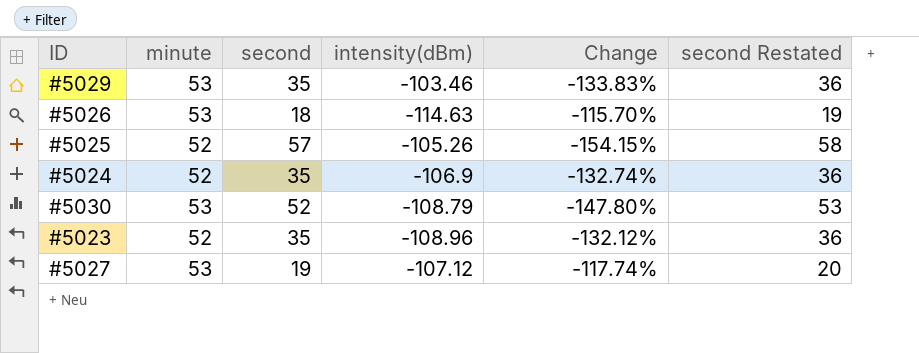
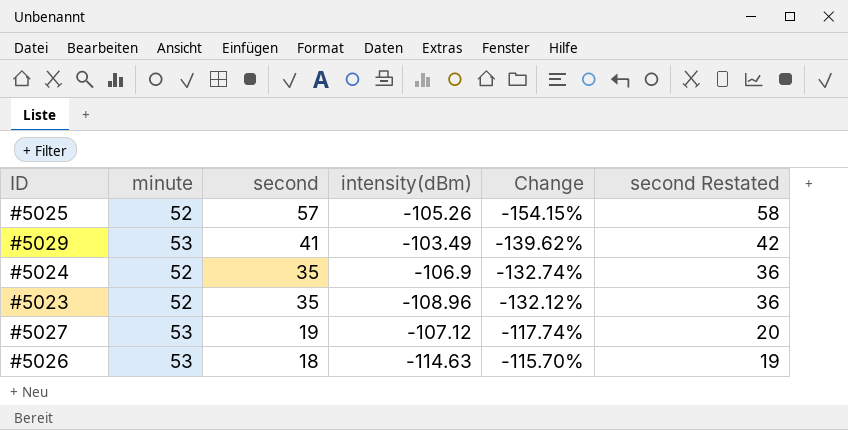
row order: none -> second descending
row #5030: 53 | 52 | -108.79 | -147.80% | 53 -> none
#5029 | second: 35 -> 41
#5029 | intensity(dBm): -103.46 -> -103.49
#5029 | Change: -133.83% -> -139.62%
#5029 | second Restated: 36 -> 42

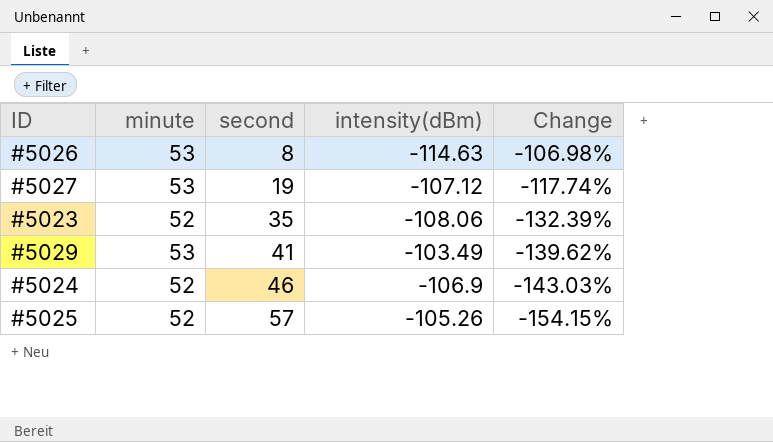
row order: second descending -> second ascending
column second Restated | formula: [second] + 1 -> none
#5026 | second: 18 -> 8
#5026 | Change: -115.70% -> -106.98%
#5023 | intensity(dBm): -108.96 -> -108.06
#5023 | Change: -132.12% -> -132.39%
#5024 | second: 35 -> 46
#5024 | Change: -132.74% -> -143.03%

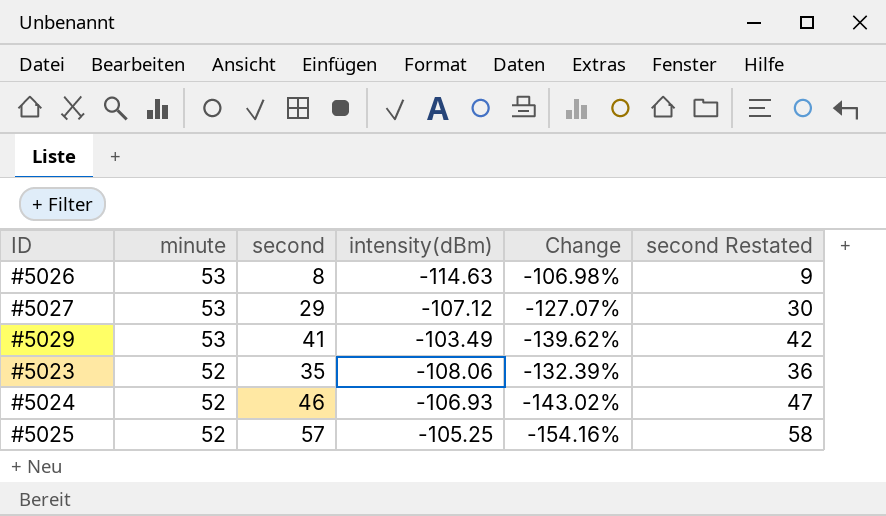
row order: second ascending -> minute descending
column second Restated | formula: none -> [second] + 1
#5027 | second: 19 -> 29
#5027 | Change: -117.74% -> -127.07%
#5024 | intensity(dBm): -106.9 -> -106.93
#5024 | Change: -143.03% -> -143.02%
#5025 | intensity(dBm): -105.26 -> -105.25
#5025 | Change: -154.15% -> -154.16%

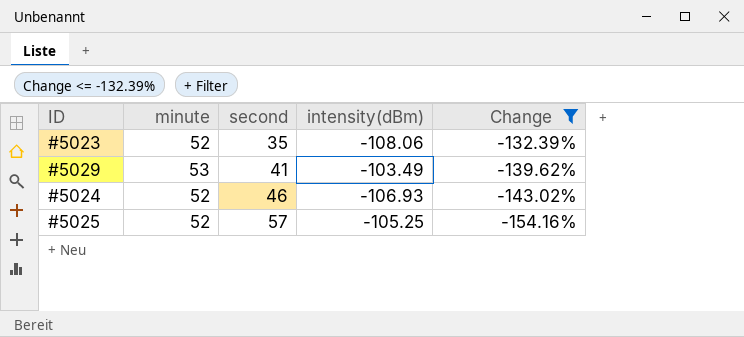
filter: none -> Change <= -132.39%
row order: minute descending -> second ascending
column second Restated | formula: [second] + 1 -> none

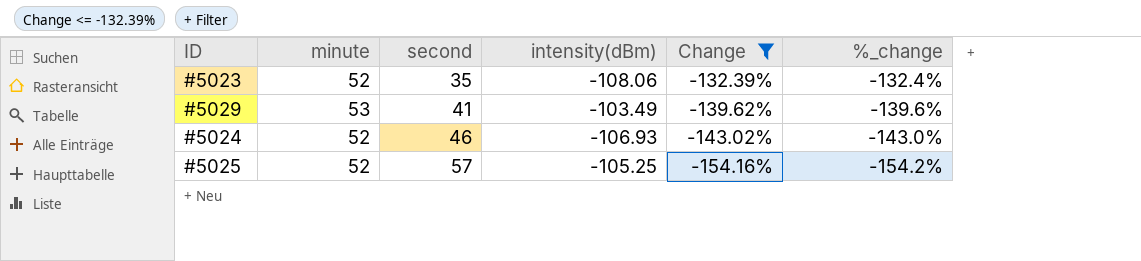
column %_change | formula: none -> ([second] - [intensity(dBm)]) / [intensity(dBm)]

